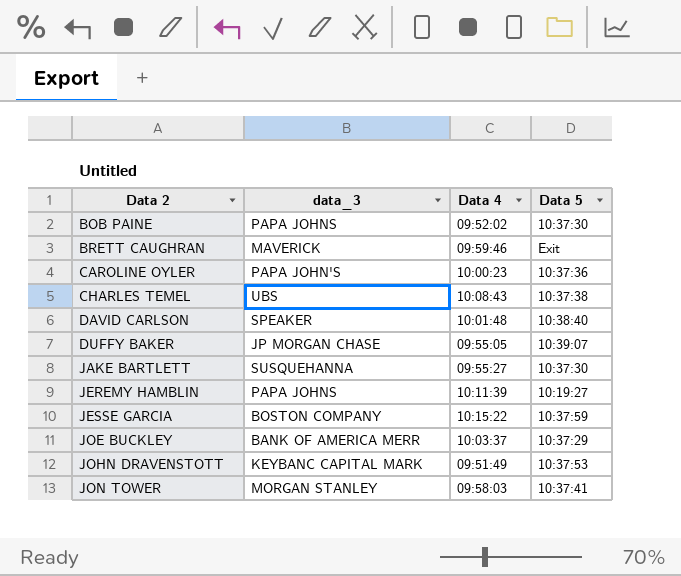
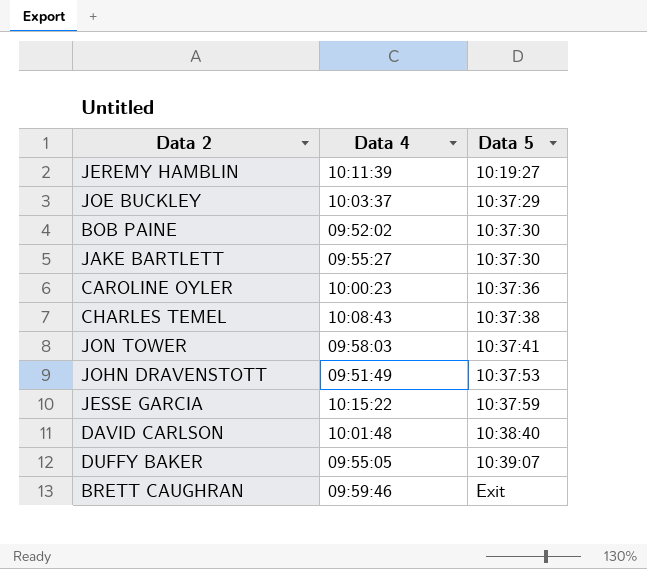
row order: Data 2 ascending -> Data 5 ascending
column data_3 | position: 2 -> none

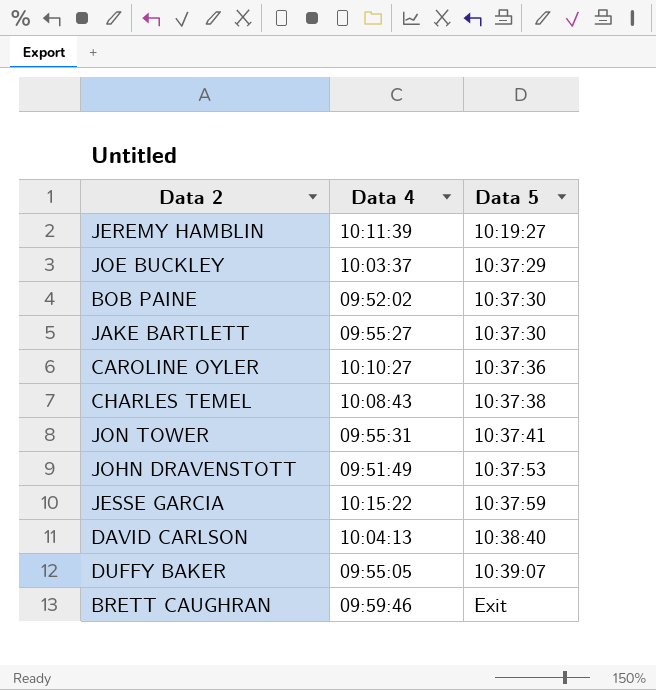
CAROLINE OYLER | Data 4: 10:00:23 -> 10:10:27
JON TOWER | Data 4: 09:58:03 -> 09:55:31
DAVID CARLSON | Data 4: 10:01:48 -> 10:04:13

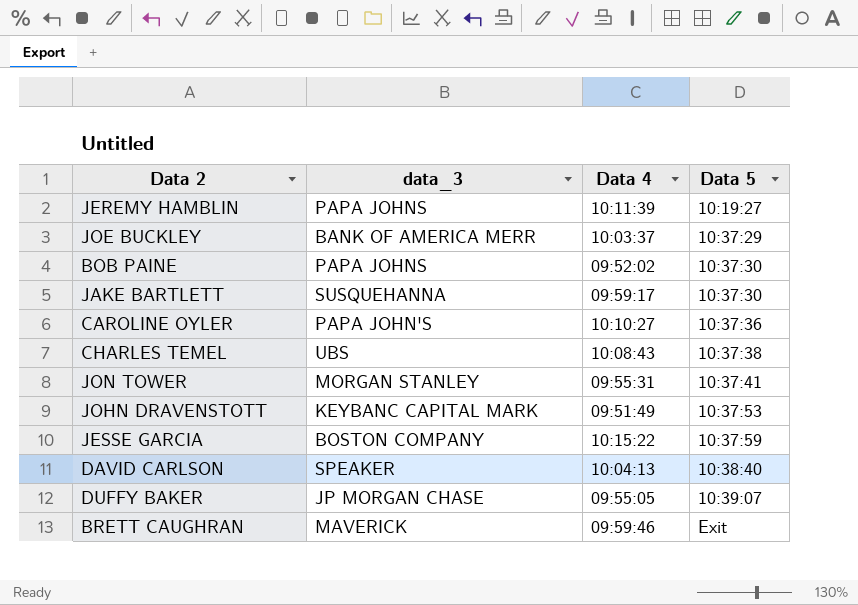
column data_3 | position: none -> 2
JAKE BARTLETT | Data 4: 09:55:27 -> 09:59:17

